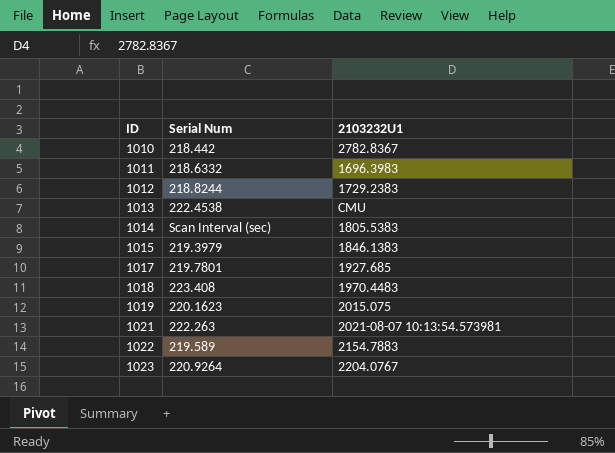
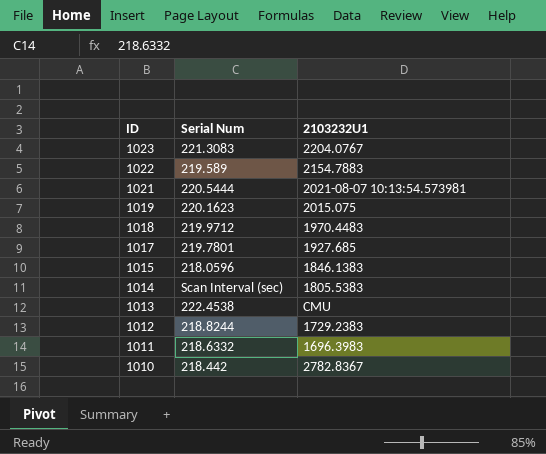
row order: ID ascending -> ID descending
1023 | Serial Num: 220.9264 -> 221.3083
1021 | Serial Num: 222.263 -> 220.5444
1018 | Serial Num: 223.408 -> 219.9712
1015 | Serial Num: 219.3979 -> 218.0596

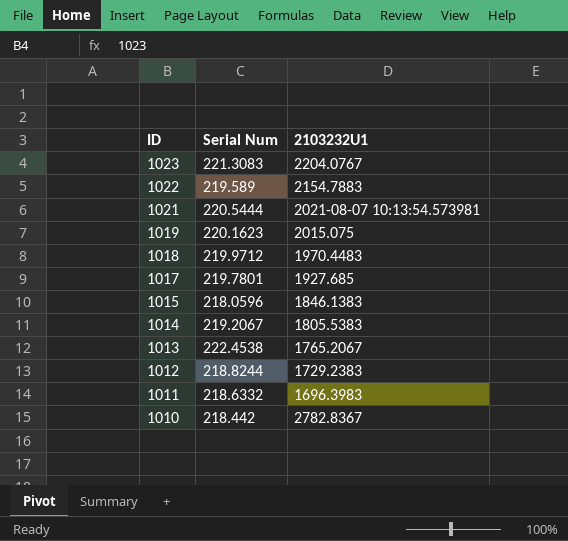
1014 | Serial Num: Scan Interval (sec) -> 219.2067
1013 | 2103232U1: CMU -> 1765.2067

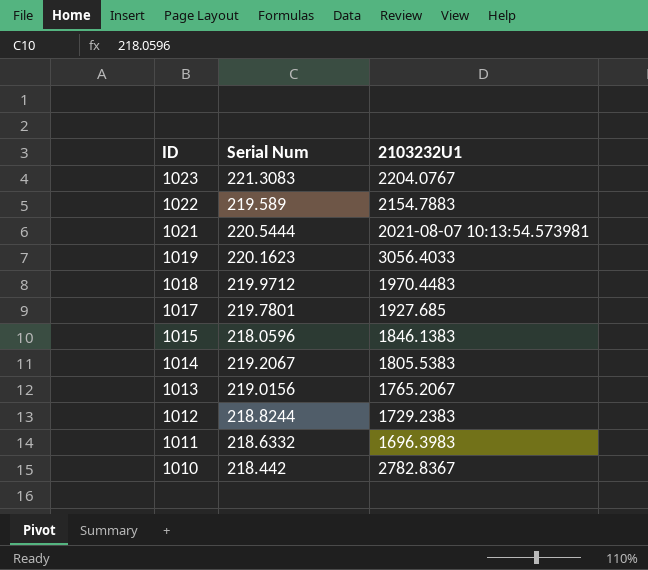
1019 | 2103232U1: 2015.075 -> 3056.4033
1013 | Serial Num: 222.4538 -> 219.0156

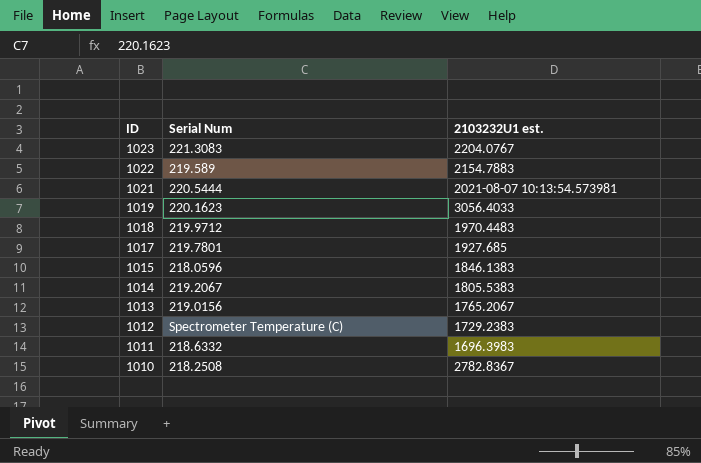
column name: 2103232U1 -> 2103232U1 est.
1012 | Serial Num: 218.8244 -> Spectrometer Temperature (C)
1010 | Serial Num: 218.442 -> 218.2508

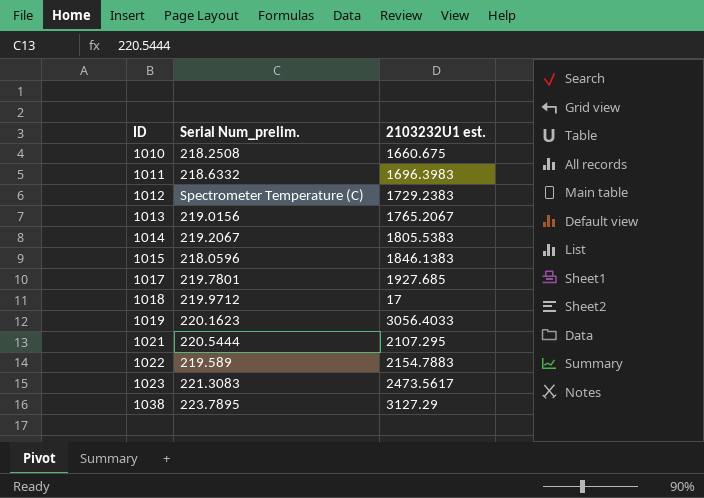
row order: ID descending -> ID ascending
column name: Serial Num -> Serial Num_prelim.
1010 | 2103232U1 est.: 2782.8367 -> 1660.675
1018 | 2103232U1 est.: 1970.4483 -> 17
1021 | 2103232U1 est.: 2021-08-07 10:13:54.573981 -> 2107.295
1023 | 2103232U1 est.: 2204.0767 -> 2473.5617
row 1038: none -> 223.7895 | 3127.29

